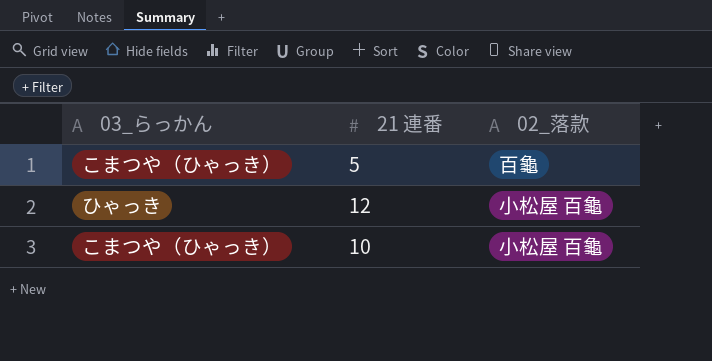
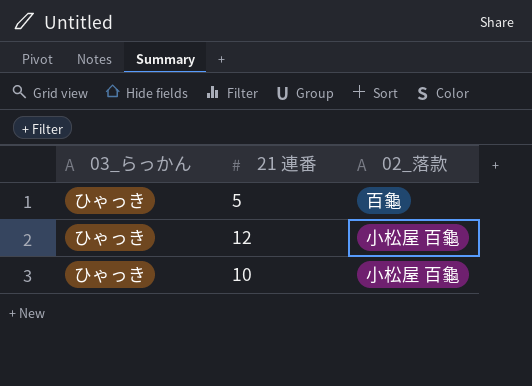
5 | 03_らっかん: こまつや（ひゃっき） -> ひゃっき
10 | 03_らっかん: こまつや（ひゃっき） -> ひゃっき

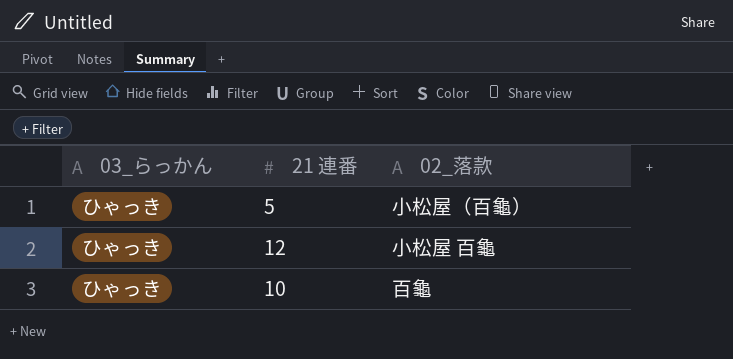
5 | 02_落款: 百龜 -> 小松屋（百龜）
10 | 02_落款: 小松屋 百龜 -> 百龜

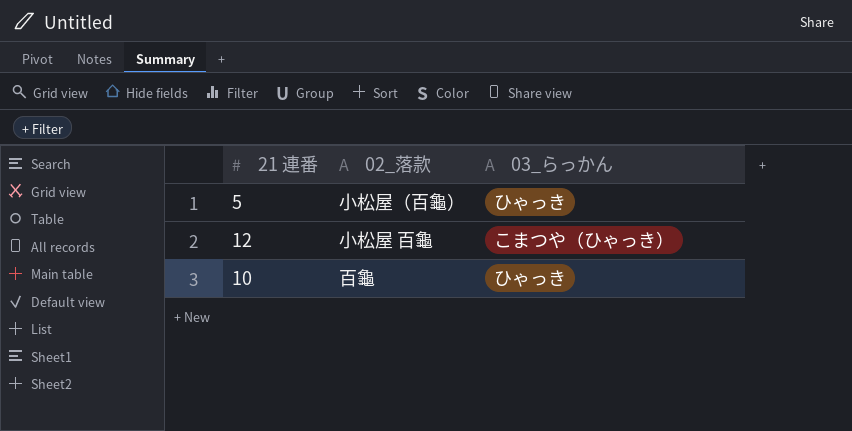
column 03_らっかん | position: 1 -> 3
12 | 03_らっかん: ひゃっき -> こまつや（ひゃっき）

